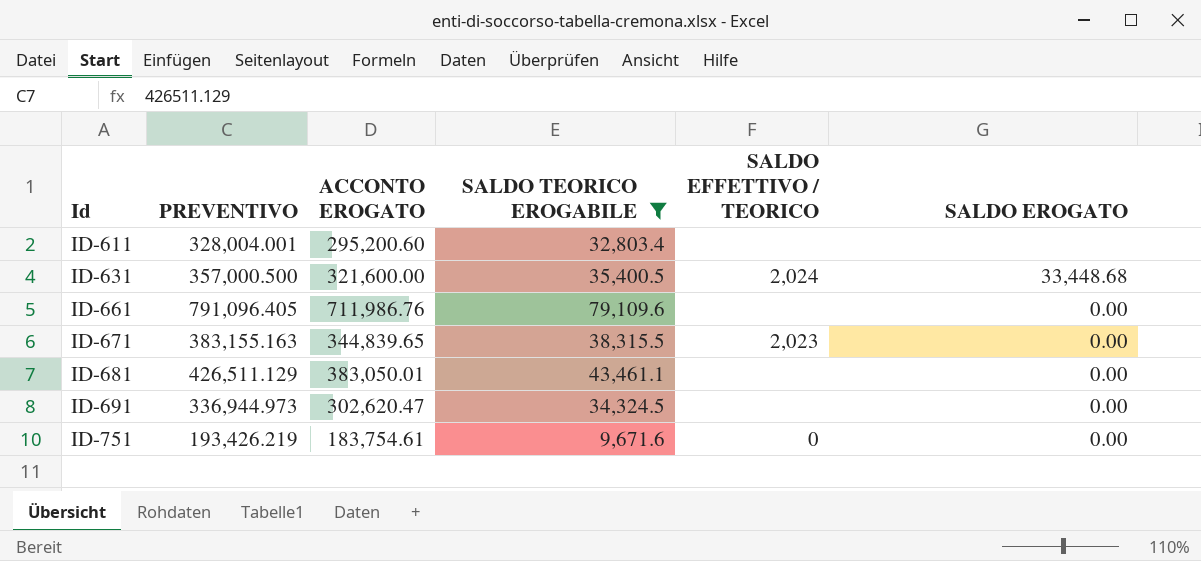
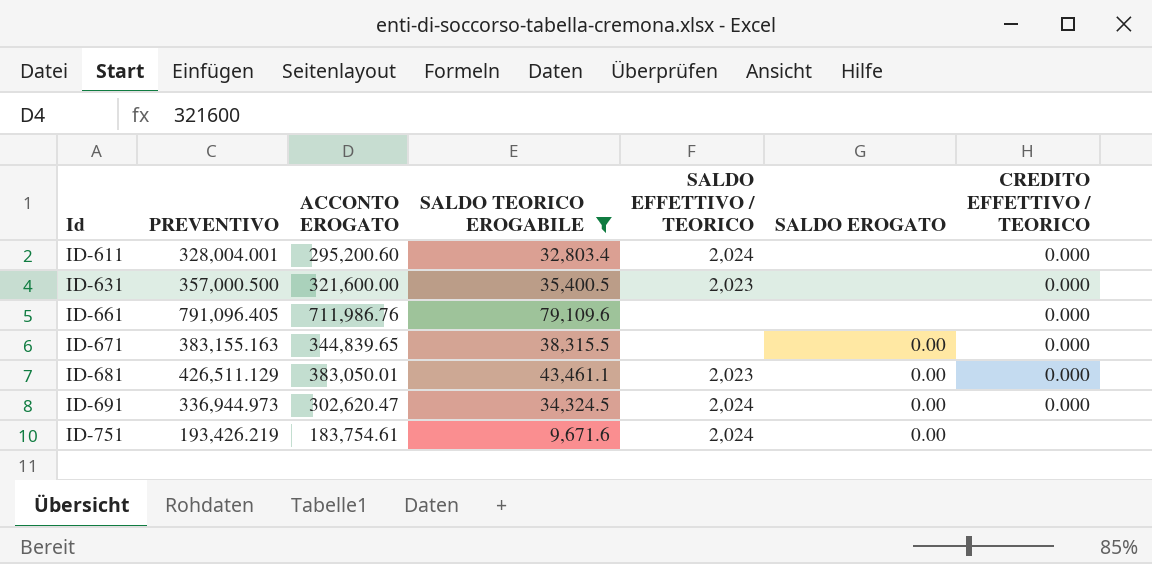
column CREDITO EFFETTIVO / TEORICO | position: none -> 7
ID-611 | SALDO EFFETTIVO / TEORICO: none -> 2,024
ID-631 | SALDO EFFETTIVO / TEORICO: 2,024 -> 2,023
ID-631 | SALDO EROGATO: 33,448.68 -> none
ID-661 | SALDO EROGATO: 0.00 -> none
ID-671 | SALDO EFFETTIVO / TEORICO: 2,023 -> none
ID-681 | SALDO EFFETTIVO / TEORICO: none -> 2,023
ID-691 | SALDO EFFETTIVO / TEORICO: none -> 2,024
ID-751 | SALDO EFFETTIVO / TEORICO: 0 -> 2,024

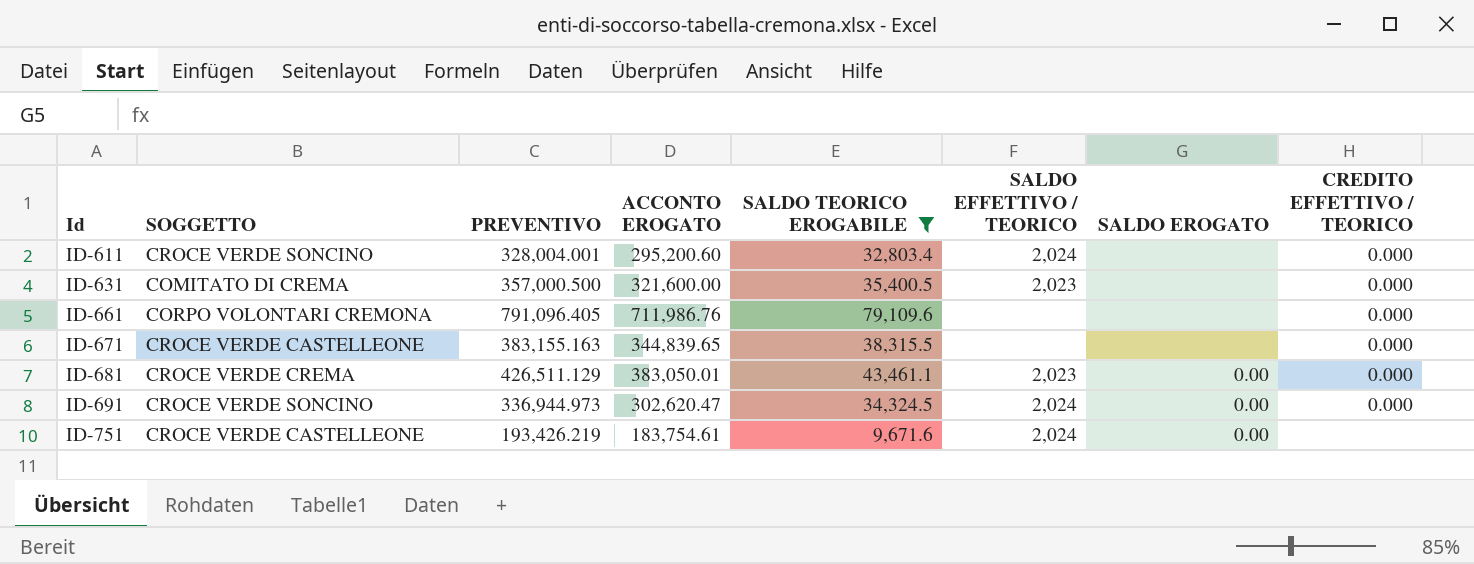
column SOGGETTO | position: none -> 2
ID-671 | SALDO EROGATO: 0.00 -> none

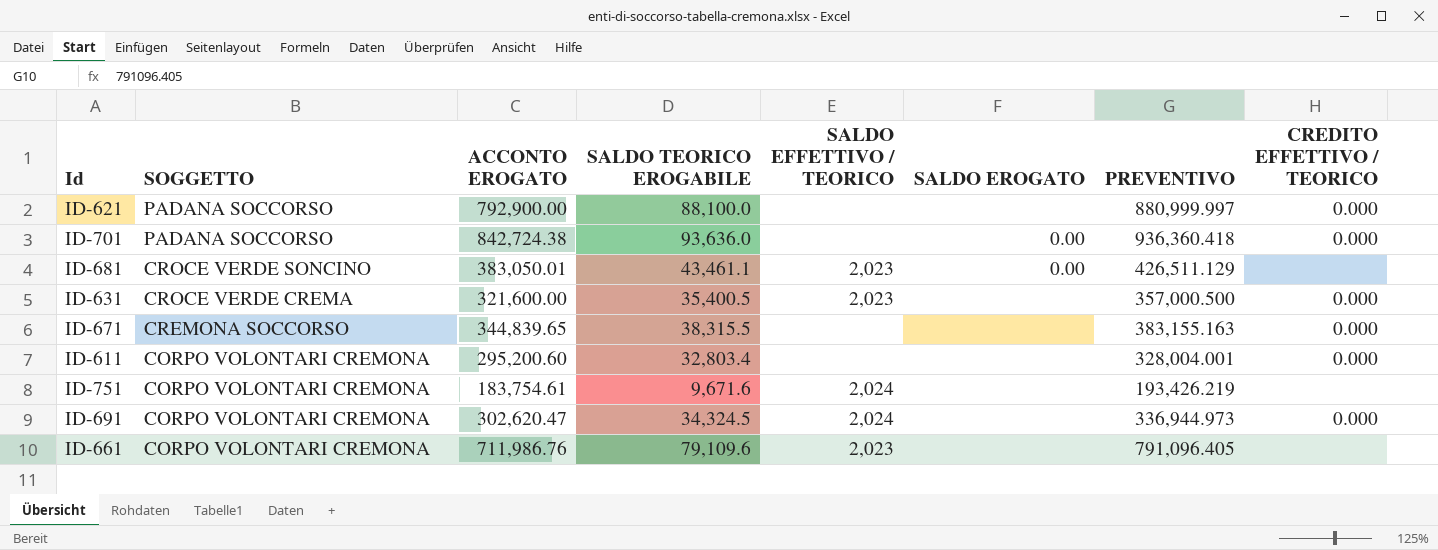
filter: SALDO TEORICO EROGABILE <= 79,109.6 -> none
row order: Id ascending -> SOGGETTO descending
column PREVENTIVO | position: 3 -> 7
ID-681 | SOGGETTO: CROCE VERDE CREMA -> CROCE VERDE SONCINO
ID-681 | CREDITO EFFETTIVO / TEORICO: 0.000 -> none
ID-631 | SOGGETTO: COMITATO DI CREMA -> CROCE VERDE CREMA
ID-671 | SOGGETTO: CROCE VERDE CASTELLEONE -> CREMONA SOCCORSO
ID-611 | SOGGETTO: CROCE VERDE SONCINO -> CORPO VOLONTARI CREMONA
ID-611 | SALDO EFFETTIVO / TEORICO: 2,024 -> none
ID-751 | SOGGETTO: CROCE VERDE CASTELLEONE -> CORPO VOLONTARI CREMONA
ID-751 | SALDO EROGATO: 0.00 -> none
ID-691 | SOGGETTO: CROCE VERDE SONCINO -> CORPO VOLONTARI CREMONA
ID-691 | SALDO EROGATO: 0.00 -> none
ID-661 | SALDO EFFETTIVO / TEORICO: none -> 2,023
ID-661 | CREDITO EFFETTIVO / TEORICO: 0.000 -> none

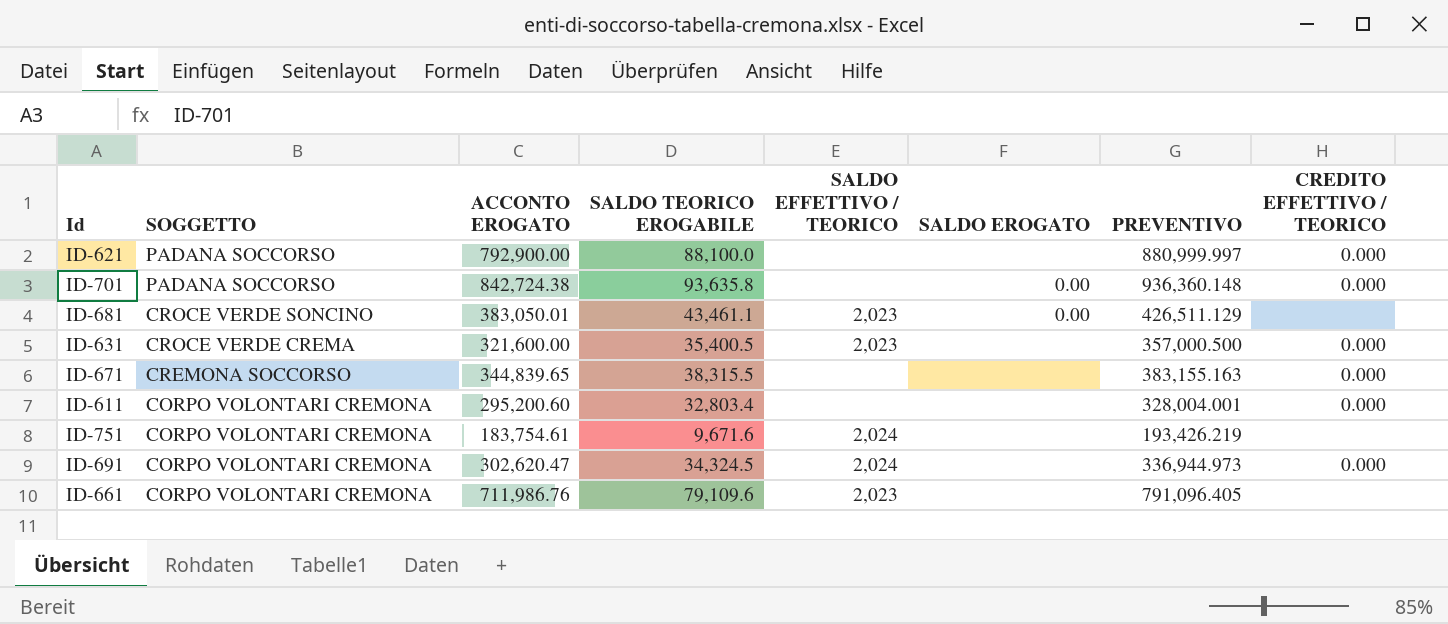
ID-701 | SALDO TEORICO EROGABILE: 93,636.0 -> 93,635.8
ID-701 | PREVENTIVO: 936,360.418 -> 936,360.148

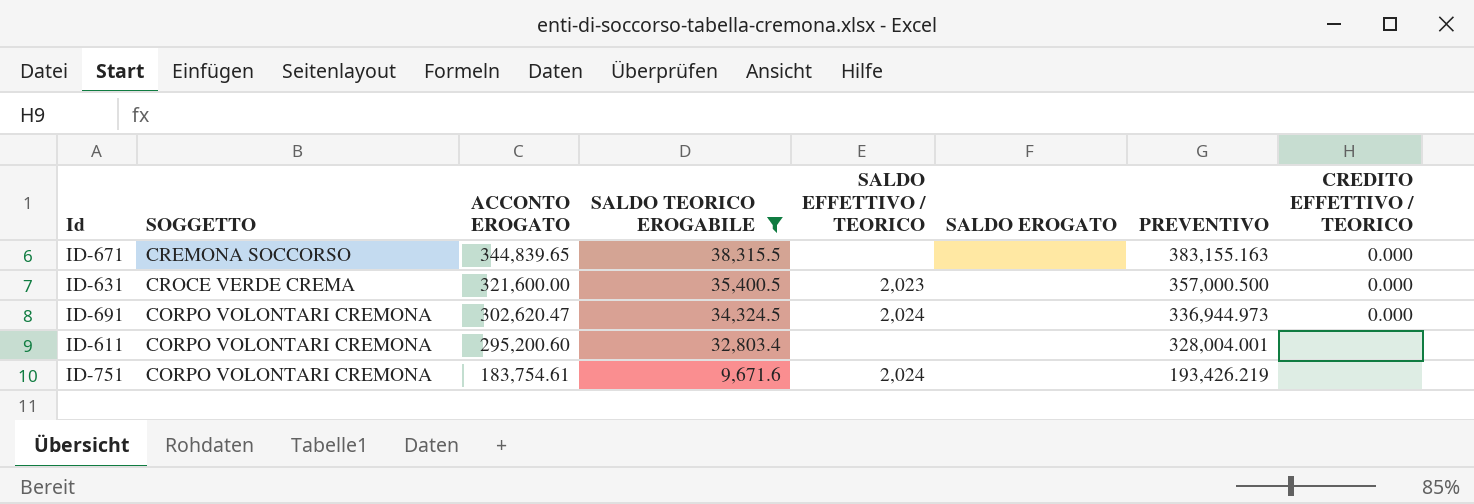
filter: none -> SALDO TEORICO EROGABILE <= 38,315.5
row order: SOGGETTO descending -> ACCONTO EROGATO descending
ID-611 | CREDITO EFFETTIVO / TEORICO: 0.000 -> none

